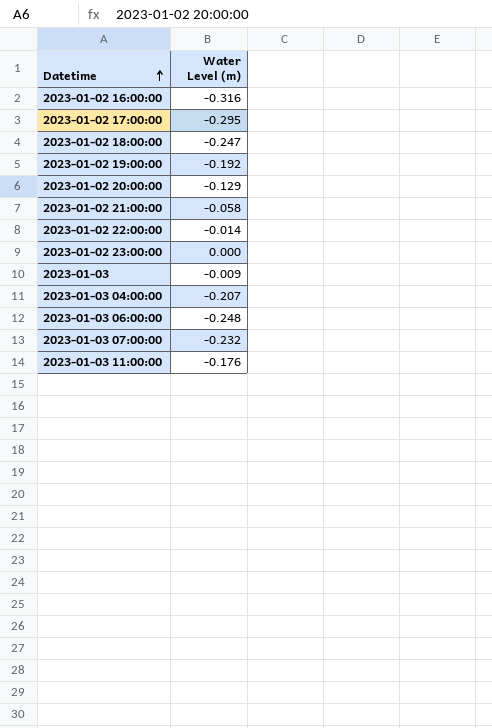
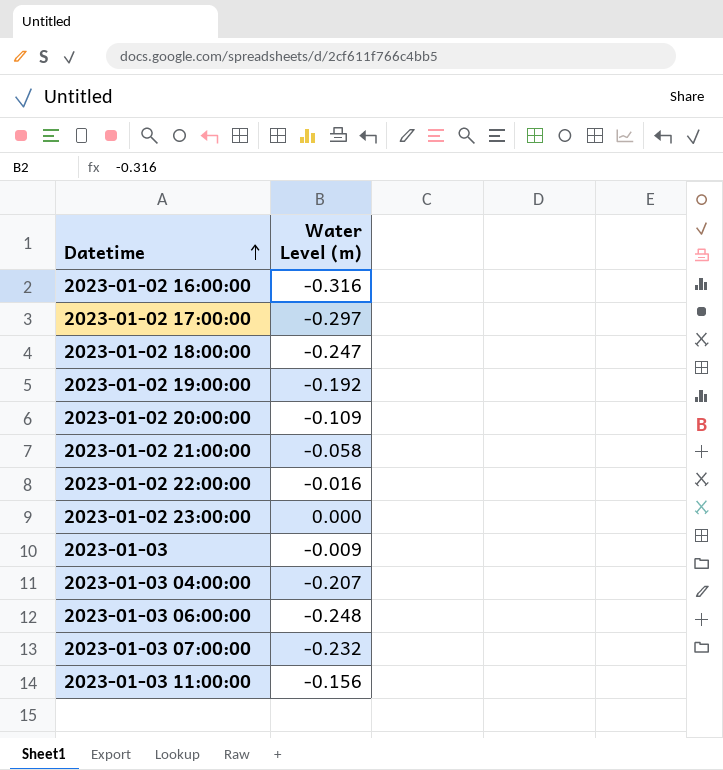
2023-01-02 17:00:00 | Water Level (m): -0.295 -> -0.297
2023-01-02 20:00:00 | Water Level (m): -0.129 -> -0.109
2023-01-02 22:00:00 | Water Level (m): -0.014 -> -0.016
2023-01-03 11:00:00 | Water Level (m): -0.176 -> -0.156

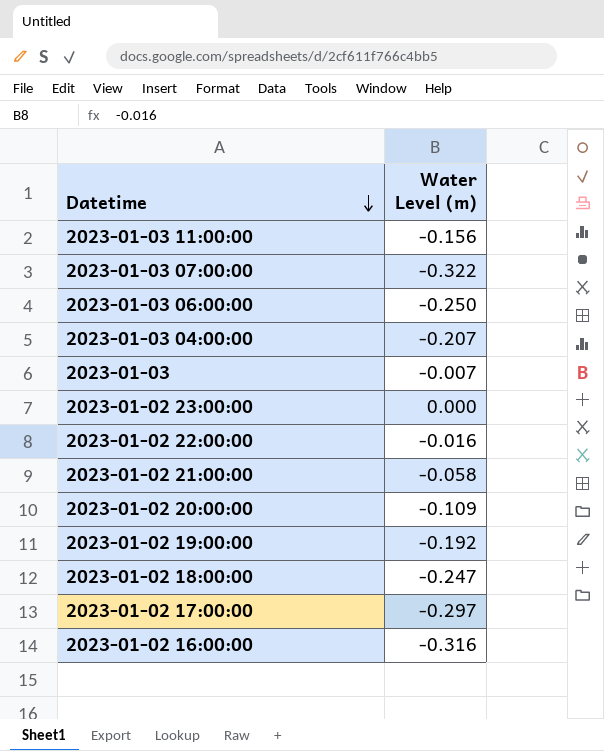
row order: Datetime ascending -> Datetime descending
2023-01-03 07:00:00 | Water Level (m): -0.232 -> -0.322
2023-01-03 06:00:00 | Water Level (m): -0.248 -> -0.250
2023-01-03 | Water Level (m): -0.009 -> -0.007

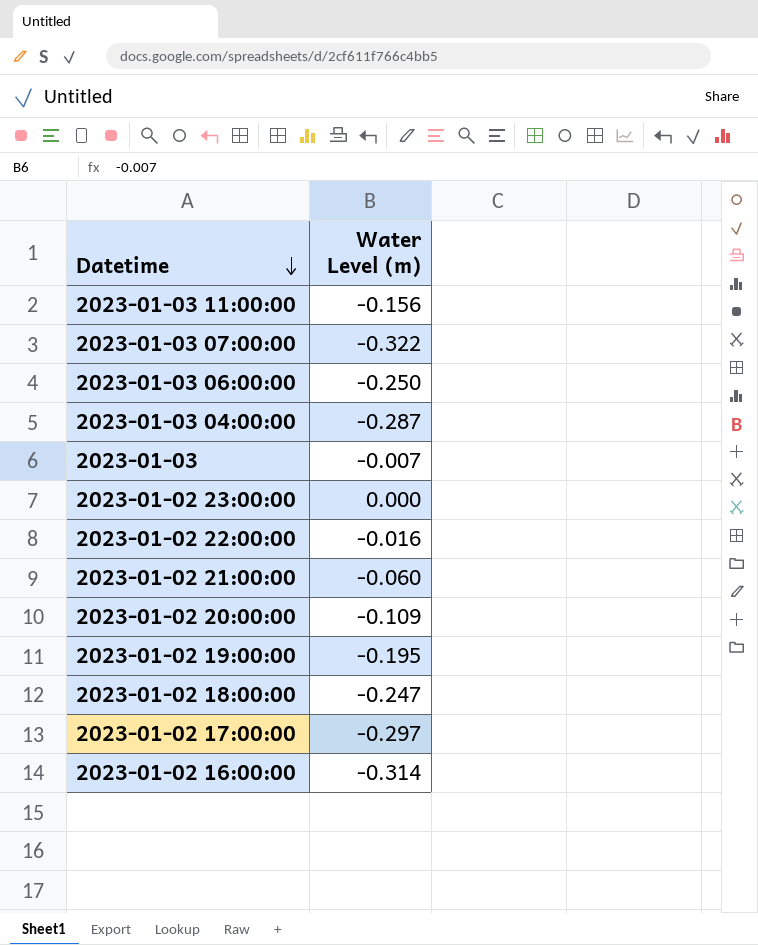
2023-01-03 04:00:00 | Water Level (m): -0.207 -> -0.287
2023-01-02 21:00:00 | Water Level (m): -0.058 -> -0.060
2023-01-02 19:00:00 | Water Level (m): -0.192 -> -0.195
2023-01-02 16:00:00 | Water Level (m): -0.316 -> -0.314

